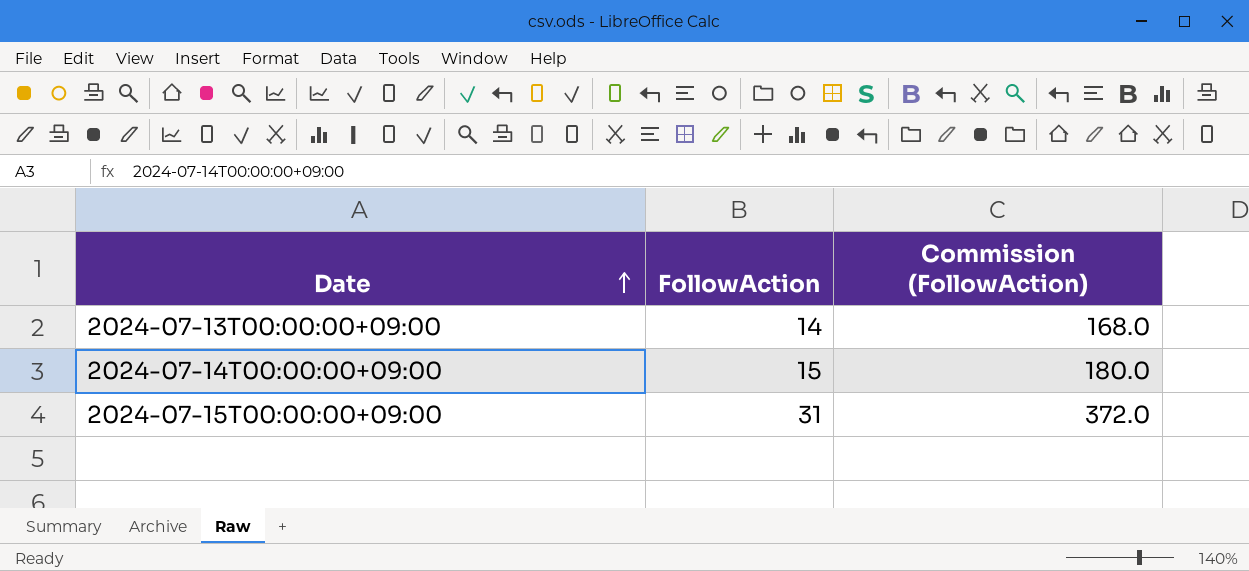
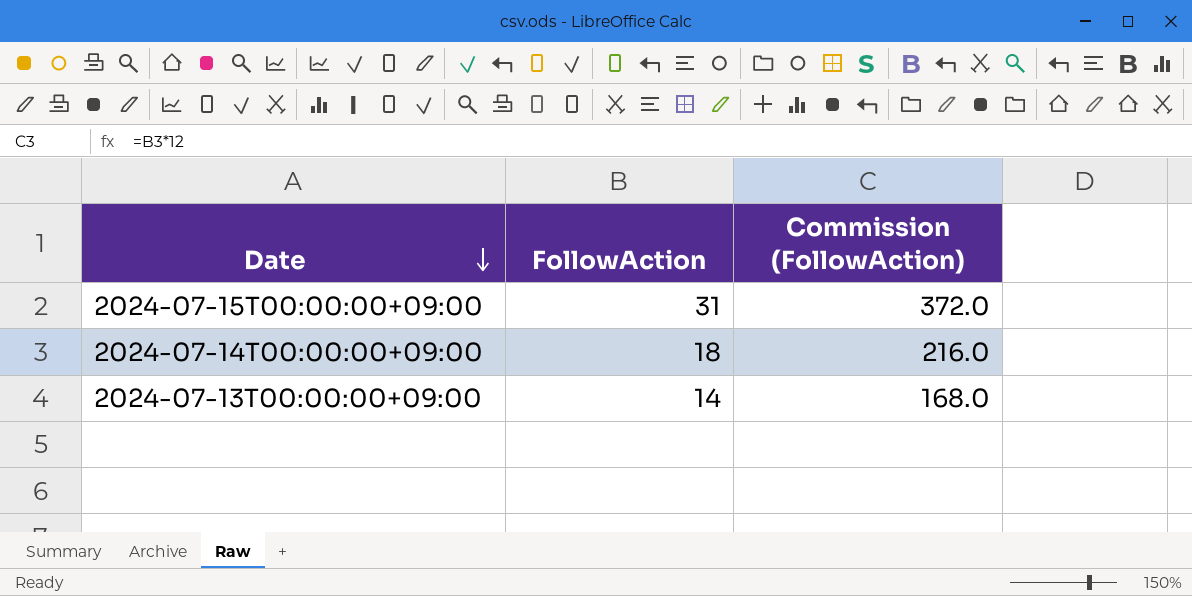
row order: Date ascending -> Date descending
2024-07-14T00:00:00+09:00 | FollowAction: 15 -> 18
2024-07-14T00:00:00+09:00 | Commission (FollowAction): 180.0 -> 216.0

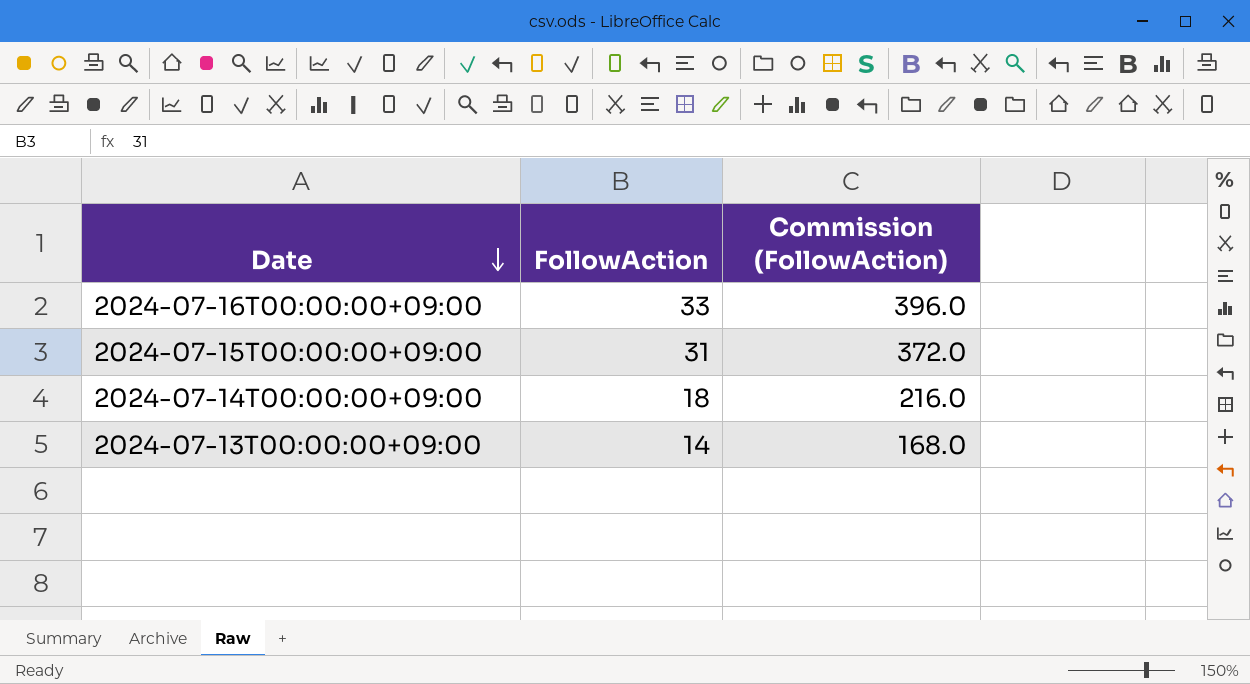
row 2024-07-16T00:00:00+09:00: none -> 33 | 396.0

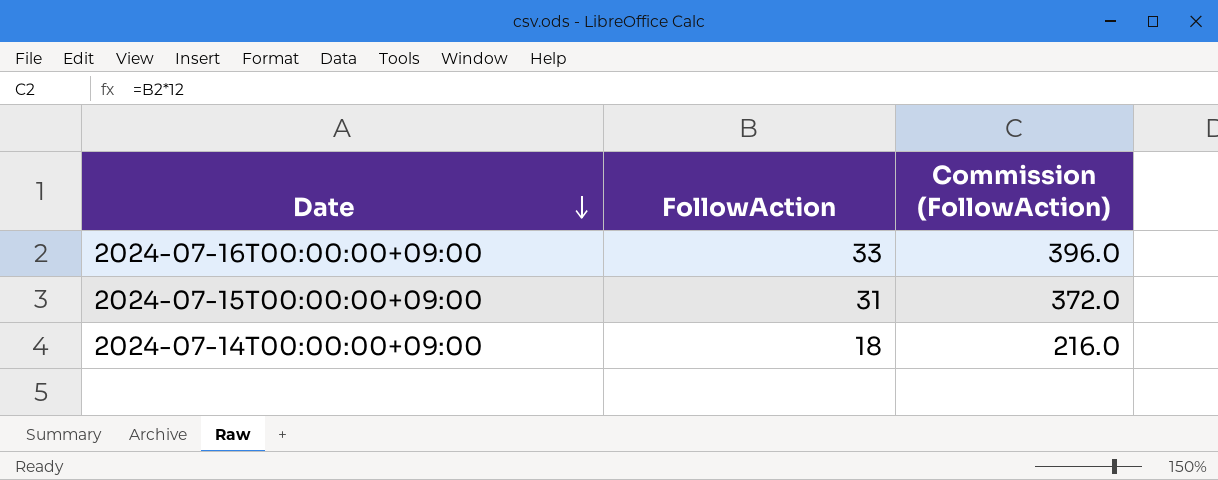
row 2024-07-13T00:00:00+09:00: 14 | 168.0 -> none

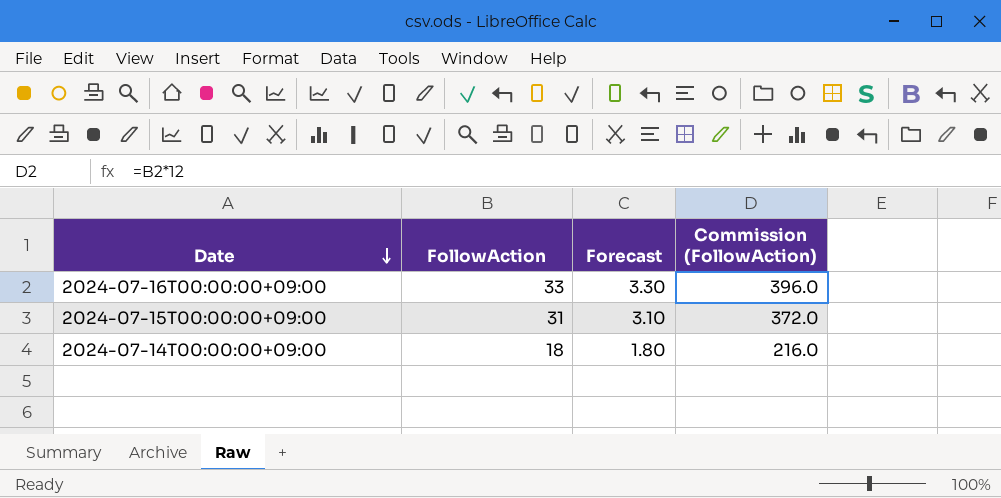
column Forecast | formula: none -> [FollowAction] * 0.1

